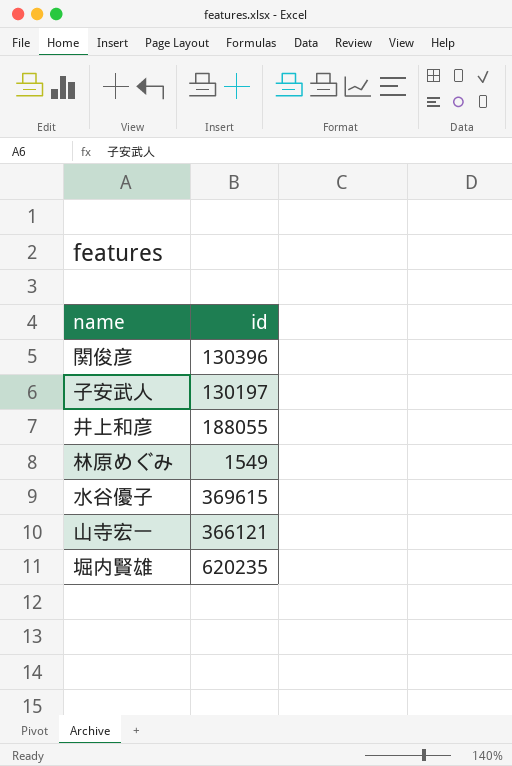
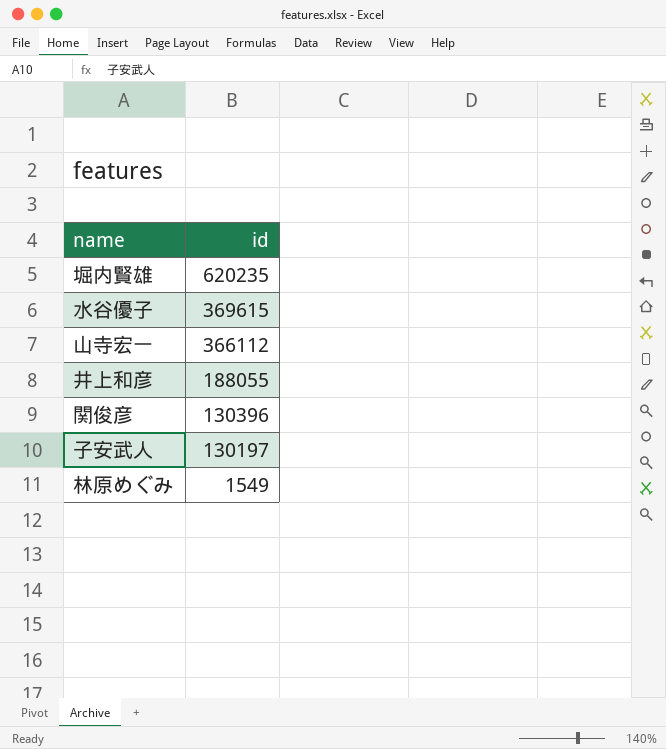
row order: none -> id descending
山寺宏一 | id: 366121 -> 366112

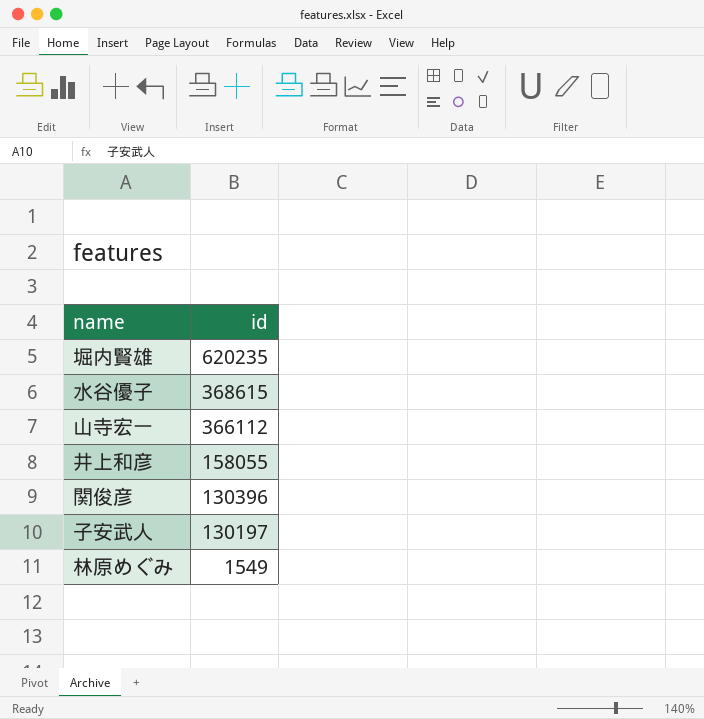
水谷優子 | id: 369615 -> 368615
井上和彦 | id: 188055 -> 158055

